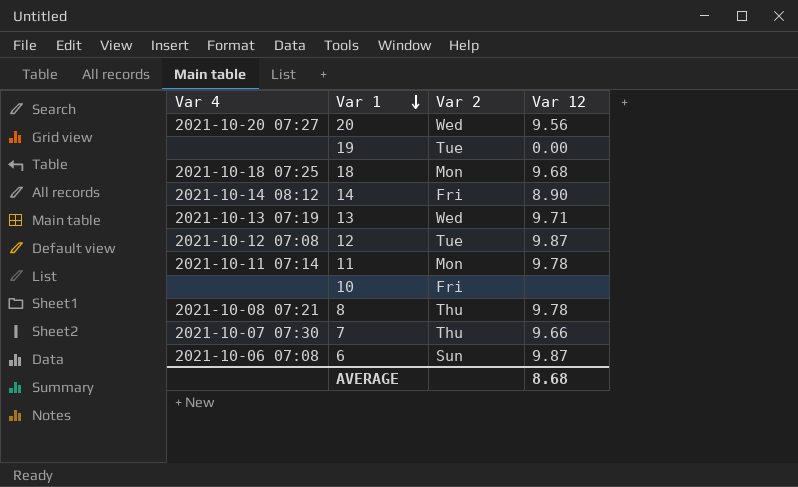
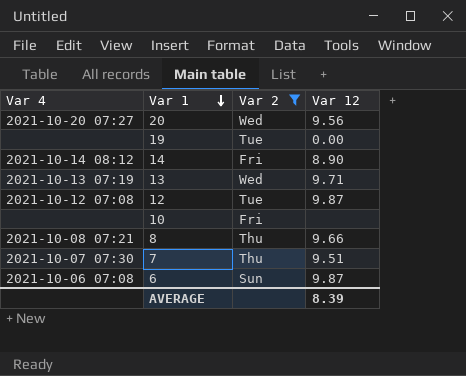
filter: none -> Var 2 != Mon
8 | Var 12: 9.78 -> 9.66
7 | Var 12: 9.66 -> 9.51
AVERAGE | Var 12: 8.68 -> 8.39

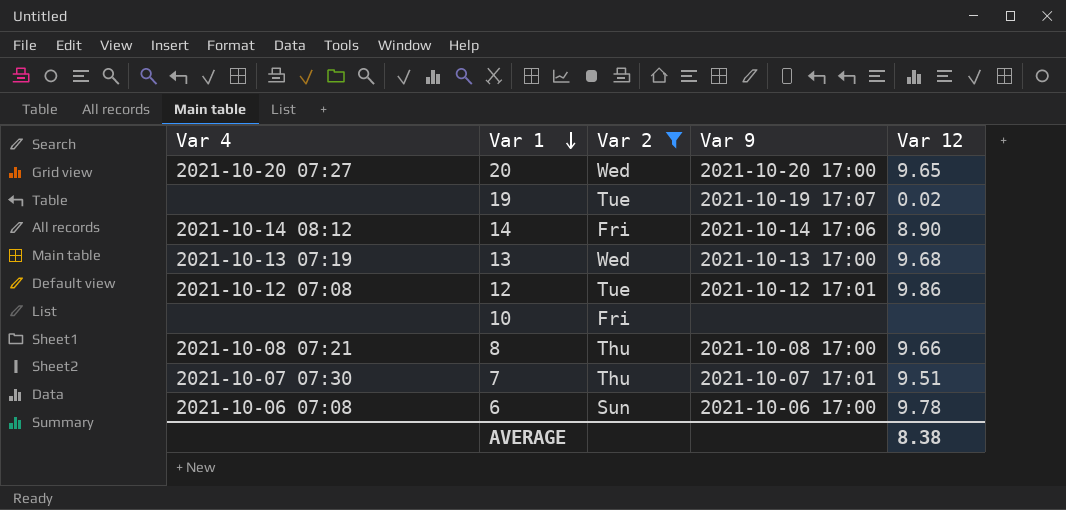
column Var 9 | position: none -> 4
20 | Var 12: 9.56 -> 9.65
19 | Var 12: 0.00 -> 0.02
13 | Var 12: 9.71 -> 9.68
12 | Var 12: 9.87 -> 9.86
6 | Var 12: 9.87 -> 9.78
AVERAGE | Var 12: 8.39 -> 8.38

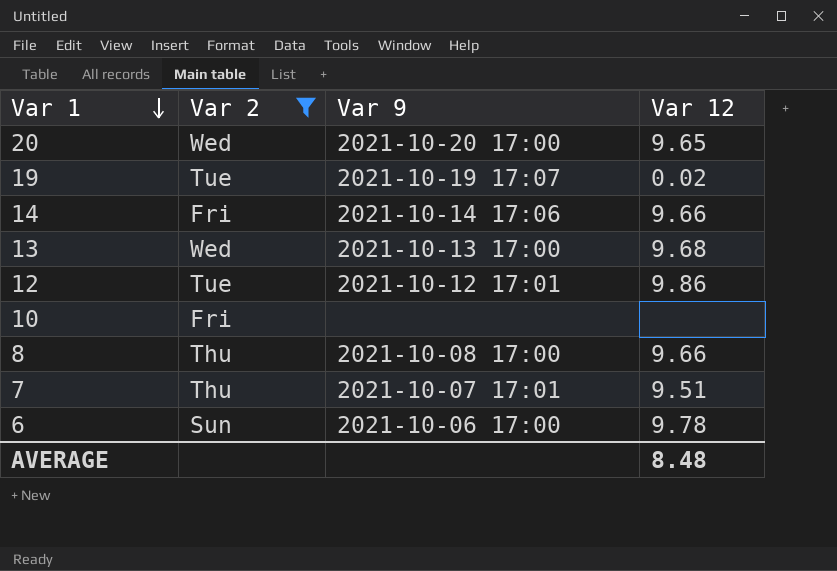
column Var 4 | position: 1 -> none
14 | Var 12: 8.90 -> 9.66
AVERAGE | Var 12: 8.38 -> 8.48

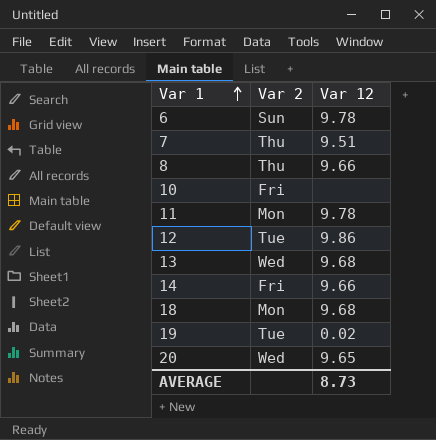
filter: Var 2 != Mon -> none
row order: Var 1 descending -> Var 1 ascending
column Var 9 | position: 3 -> none
AVERAGE | Var 12: 8.48 -> 8.73

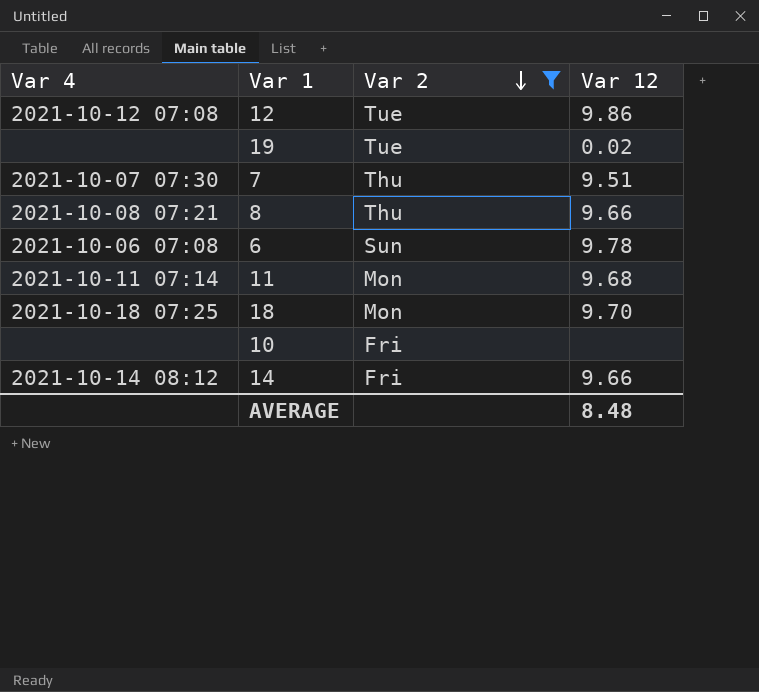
filter: none -> Var 2 != Wed
row order: Var 1 ascending -> Var 2 descending
column Var 4 | position: none -> 1
11 | Var 12: 9.78 -> 9.68
18 | Var 12: 9.68 -> 9.70
AVERAGE | Var 12: 8.73 -> 8.48

